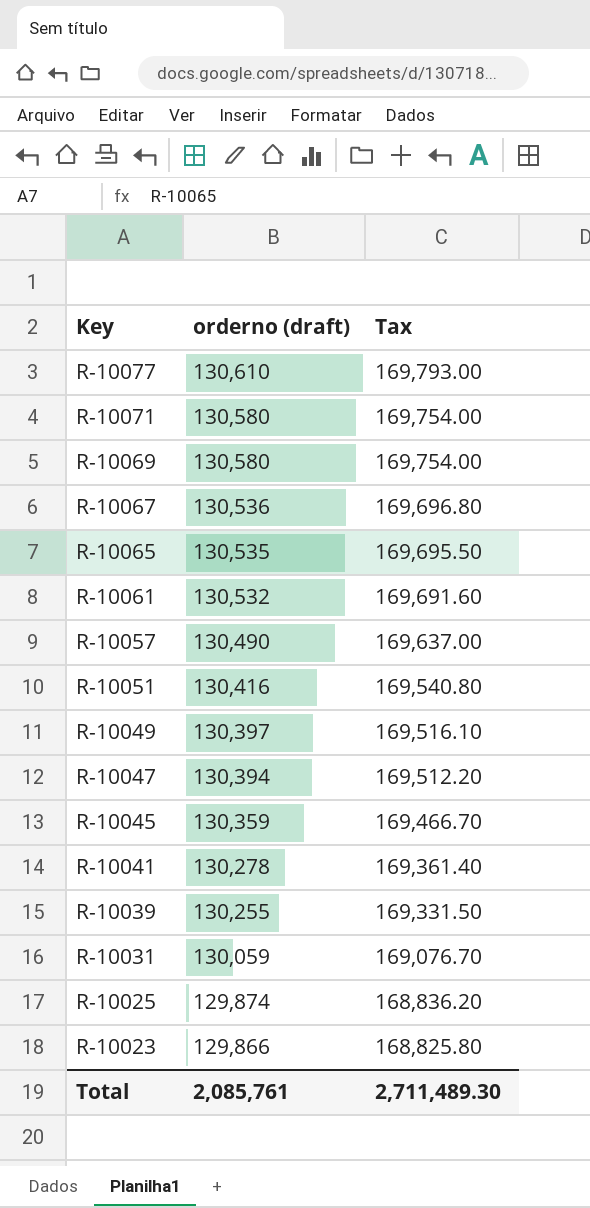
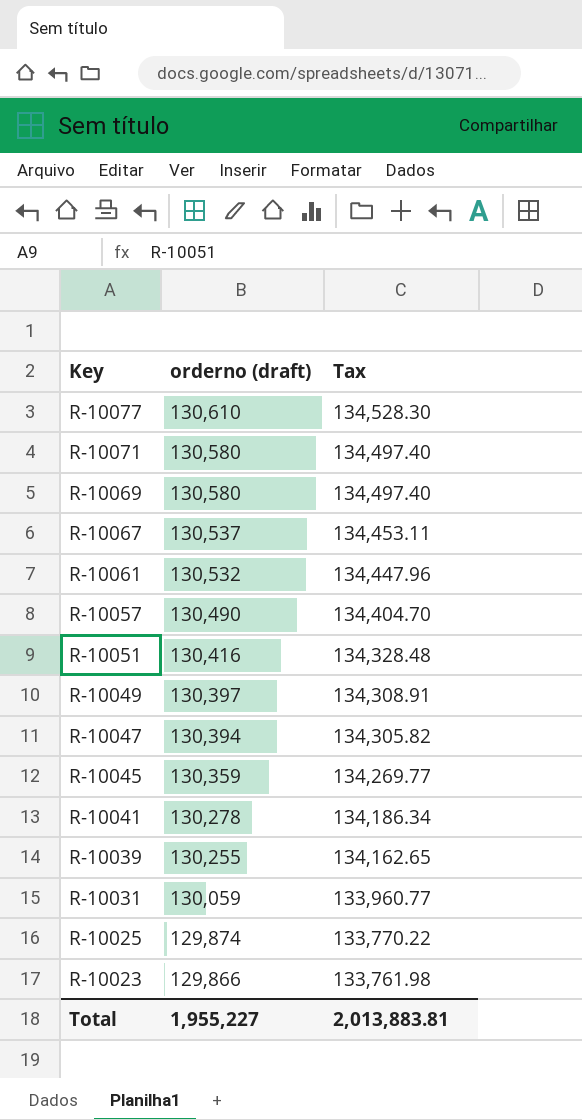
column Tax | formula: [orderno (draft)] * 1.3 -> [orderno (draft)] * 1.03
row R-10065: 130,535 | 169,695.50 -> none
R-10067 | orderno (draft): 130,536 -> 130,537
Total | orderno (draft): 2,085,761 -> 1,955,227
Total | Tax: 2,711,489.30 -> 2,013,883.81

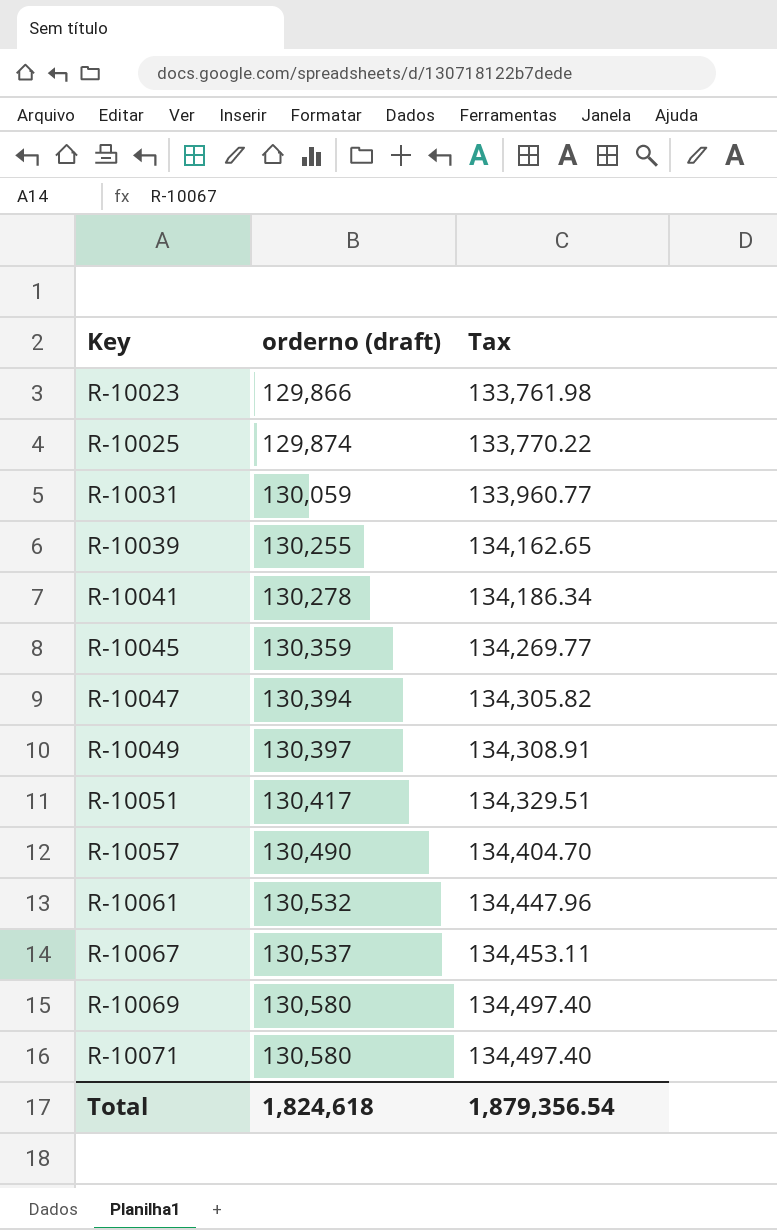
row order: Key descending -> Key ascending
row R-10077: 130,610 | 134,528.30 -> none
R-10051 | orderno (draft): 130,416 -> 130,417
R-10051 | Tax: 134,328.48 -> 134,329.51
Total | orderno (draft): 1,955,227 -> 1,824,618
Total | Tax: 2,013,883.81 -> 1,879,356.54

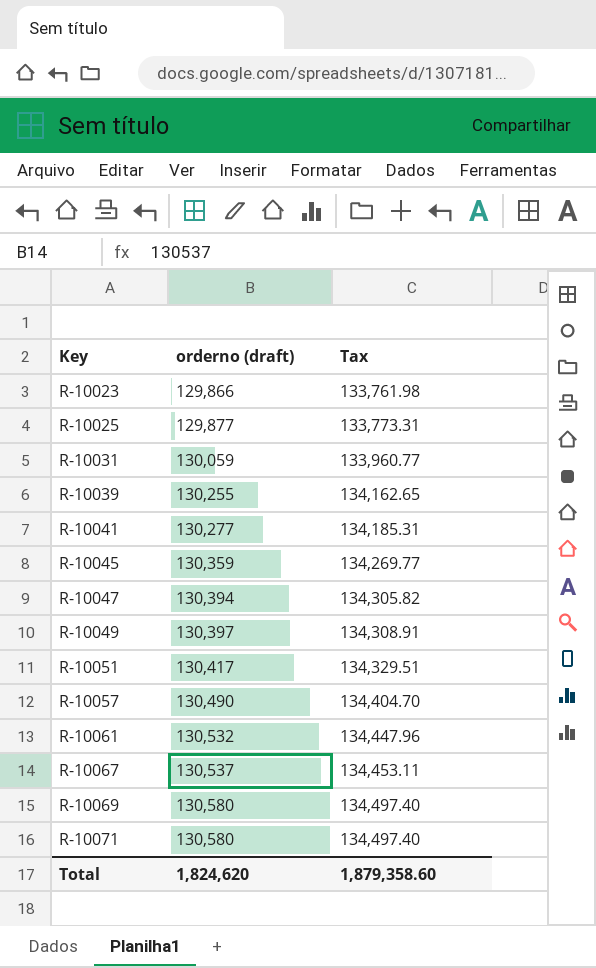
R-10025 | orderno (draft): 129,874 -> 129,877
R-10025 | Tax: 133,770.22 -> 133,773.31
R-10041 | orderno (draft): 130,278 -> 130,277
R-10041 | Tax: 134,186.34 -> 134,185.31
Total | orderno (draft): 1,824,618 -> 1,824,620
Total | Tax: 1,879,356.54 -> 1,879,358.60

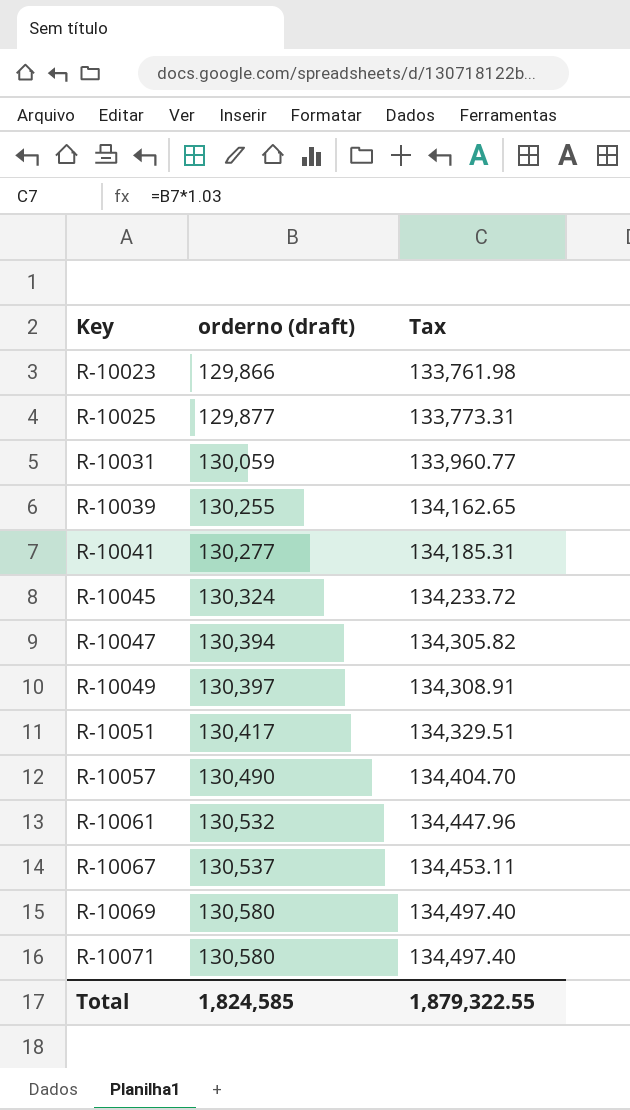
R-10045 | orderno (draft): 130,359 -> 130,324
R-10045 | Tax: 134,269.77 -> 134,233.72
Total | orderno (draft): 1,824,620 -> 1,824,585
Total | Tax: 1,879,358.60 -> 1,879,322.55

